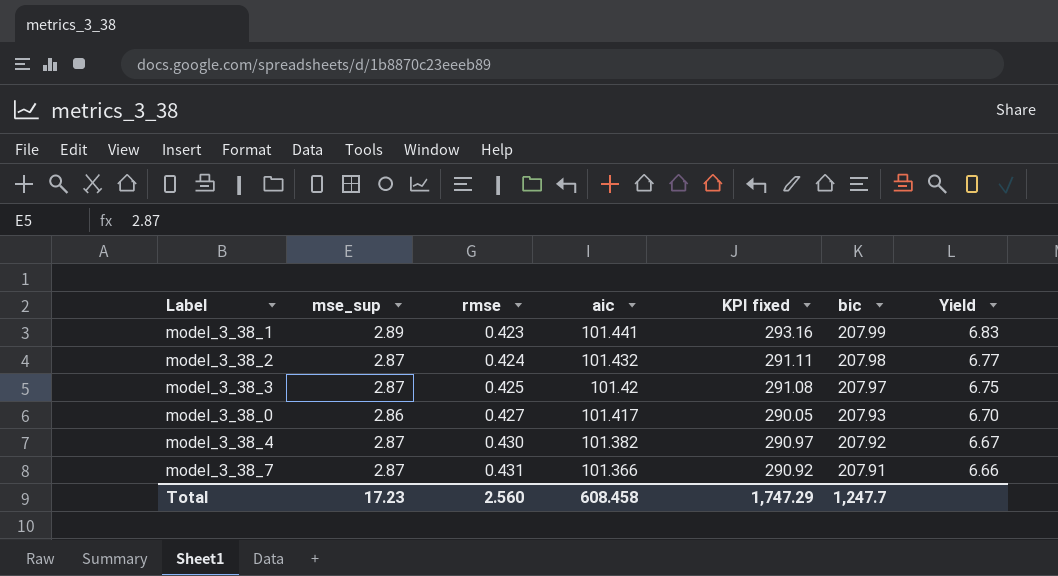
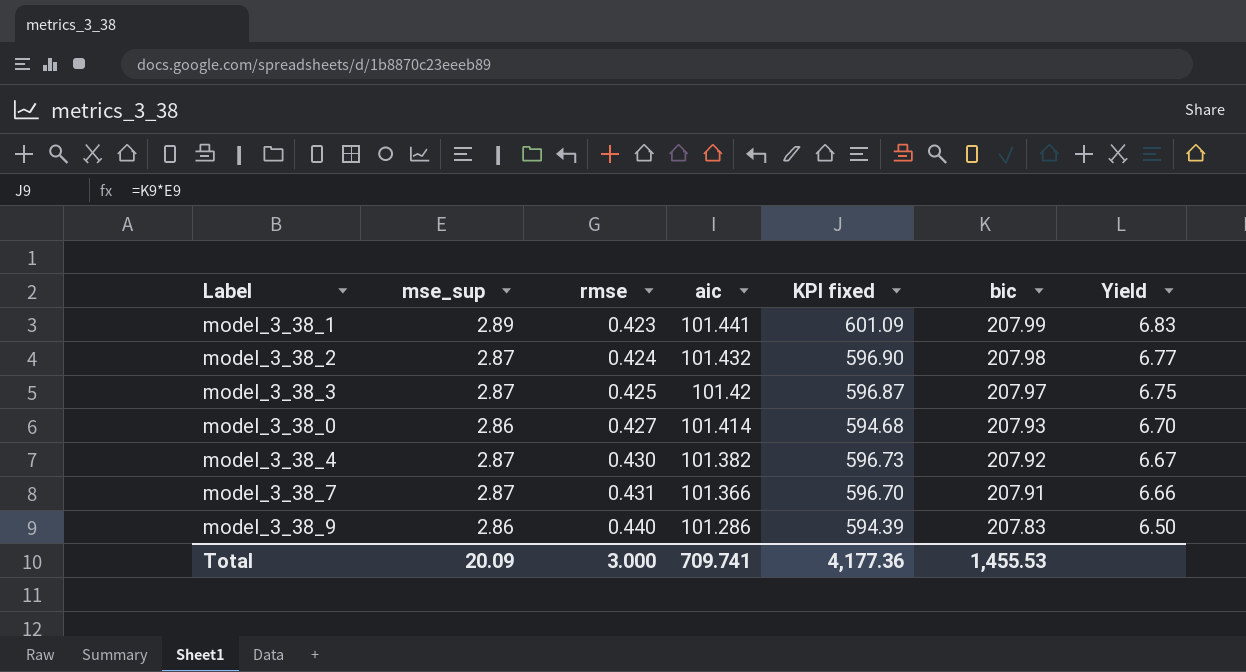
column KPI fixed | formula: [mse_sup] * [aic] -> [mse_sup] * [bic]
model_3_38_0 | aic: 101.417 -> 101.414
row model_3_38_9: none -> 2.86 | 0.440 | 101.286 | 594.39 | 207.83 | 6.50
Total | mse_sup: 17.23 -> 20.09
Total | rmse: 2.560 -> 3.000
Total | aic: 608.458 -> 709.741
Total | KPI fixed: 1,747.29 -> 4,177.36
Total | bic: 1,247.7 -> 1,455.53

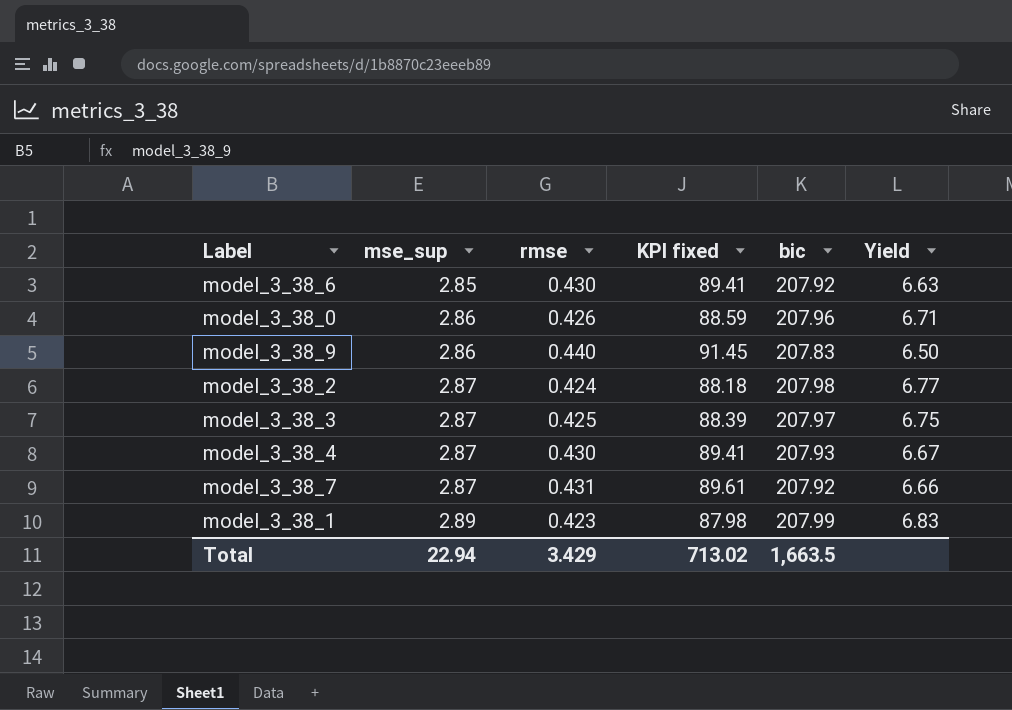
row order: rmse ascending -> mse_sup ascending
column aic | position: 4 -> none
column KPI fixed | formula: [mse_sup] * [bic] -> [rmse] * [bic]
row model_3_38_6: none -> 2.85 | 0.430 | 89.41 | 207.92 | 6.63
model_3_38_0 | rmse: 0.427 -> 0.426
model_3_38_0 | bic: 207.93 -> 207.96
model_3_38_0 | Yield: 6.70 -> 6.71
model_3_38_4 | bic: 207.92 -> 207.93
model_3_38_7 | bic: 207.91 -> 207.92
Total | mse_sup: 20.09 -> 22.94
Total | rmse: 3.000 -> 3.429
Total | KPI fixed: 4,177.36 -> 713.02
Total | bic: 1,455.53 -> 1,663.5

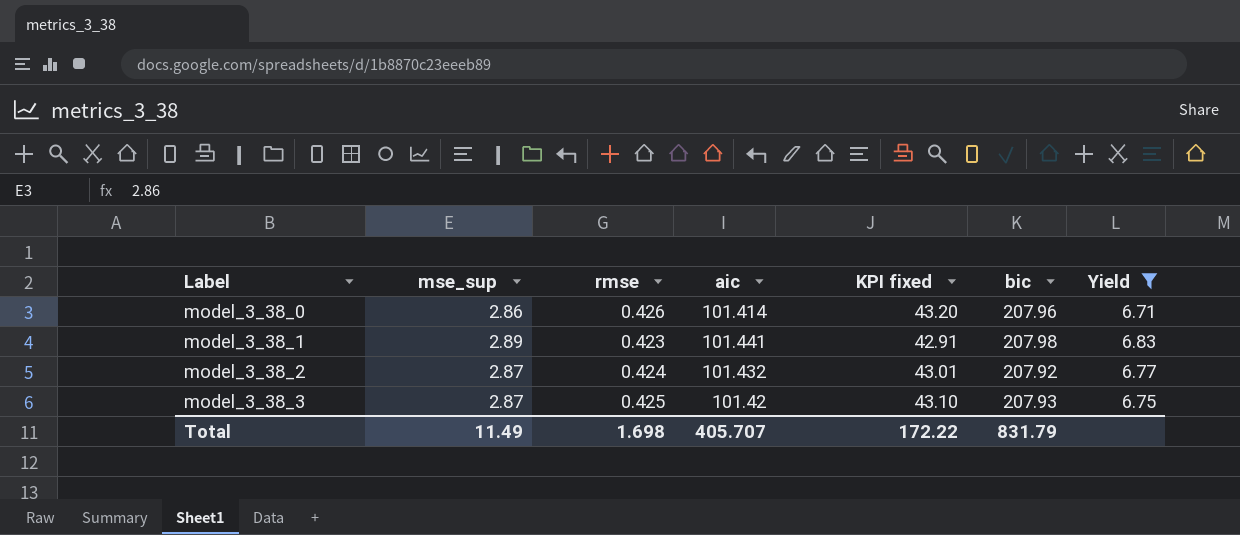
filter: none -> Yield >= 6.71
row order: mse_sup ascending -> Label ascending
column aic | position: none -> 4
column KPI fixed | formula: [rmse] * [bic] -> [rmse] * [aic]
model_3_38_1 | bic: 207.99 -> 207.98
model_3_38_2 | bic: 207.98 -> 207.92
model_3_38_3 | bic: 207.97 -> 207.93
Total | mse_sup: 22.94 -> 11.49
Total | rmse: 3.429 -> 1.698
Total | KPI fixed: 713.02 -> 172.22
Total | bic: 1,663.5 -> 831.79

